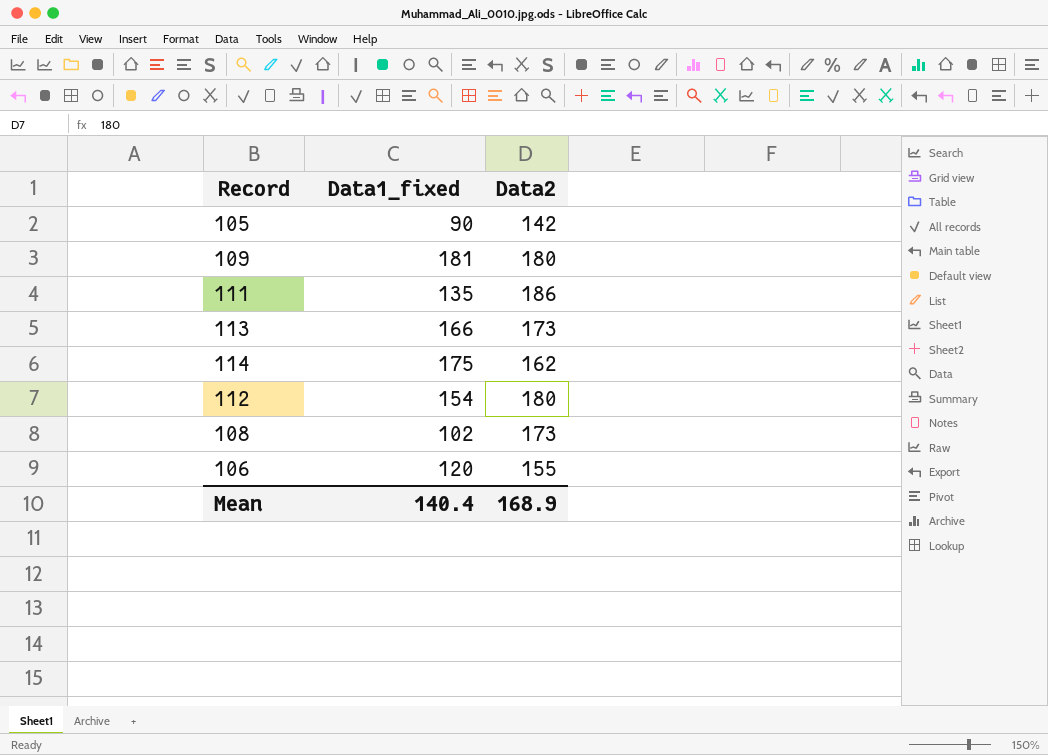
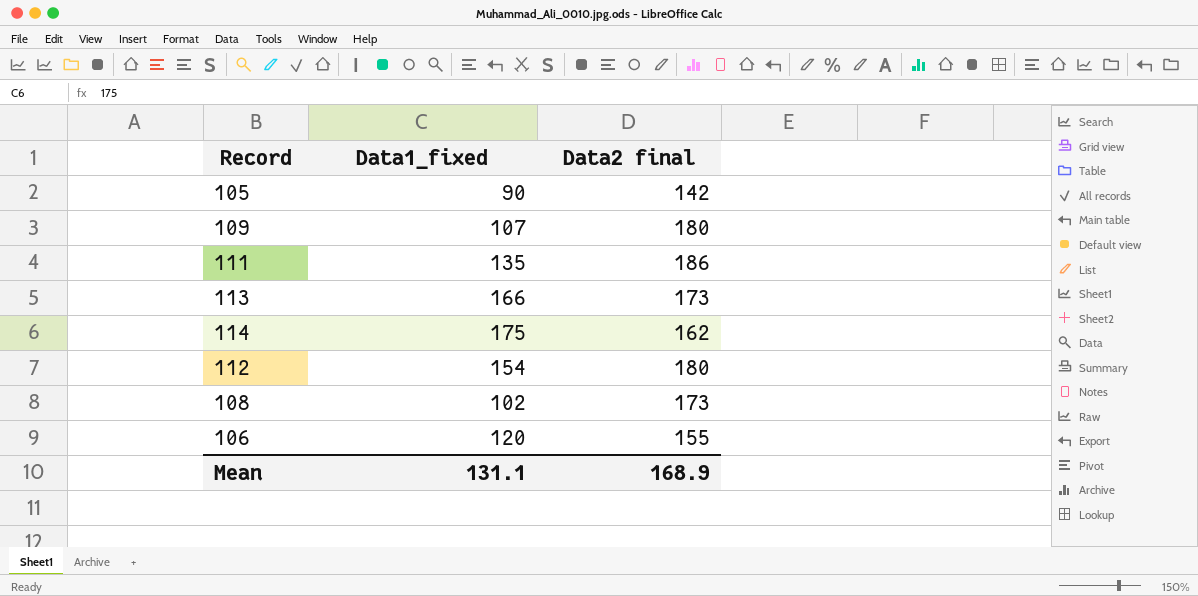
column name: Data2 -> Data2 final
109 | Data1_fixed: 181 -> 107
Mean | Data1_fixed: 140.4 -> 131.1

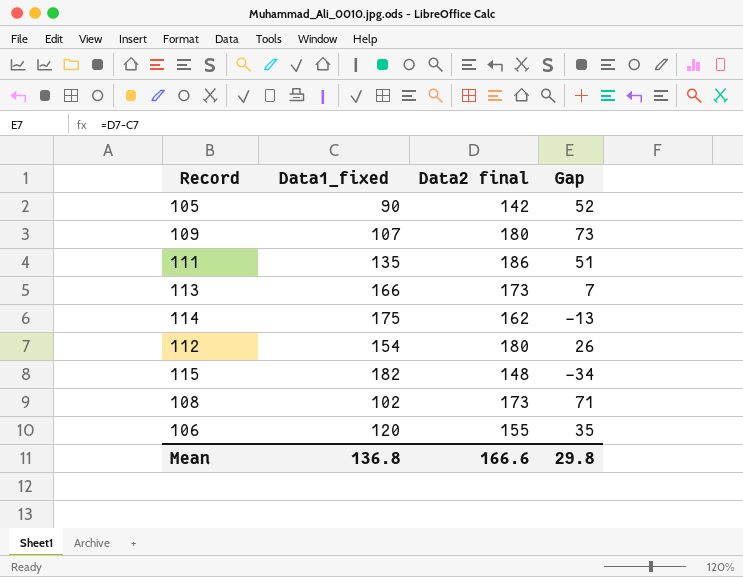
column Gap | formula: none -> [Data2 final] - [Data1_fixed]
row 115: none -> 182 | 148 | -34
Mean | Data1_fixed: 131.1 -> 136.8
Mean | Data2 final: 168.9 -> 166.6

